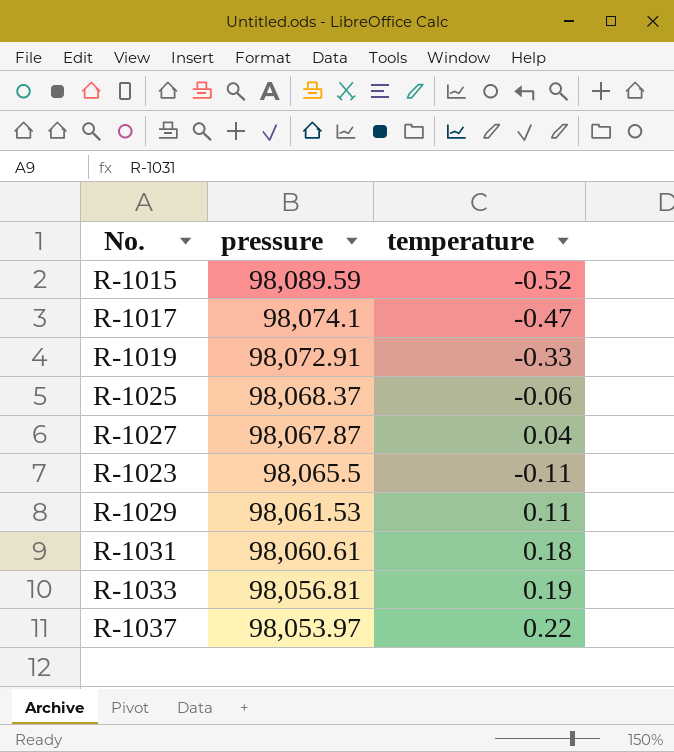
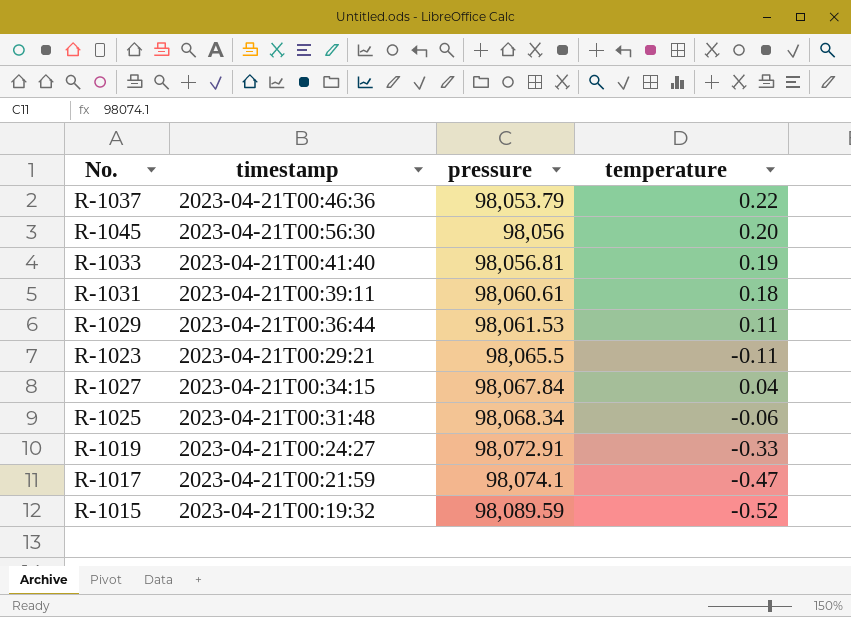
row order: pressure descending -> pressure ascending
column timestamp | position: none -> 2
R-1037 | pressure: 98,053.97 -> 98,053.79
row R-1045: none -> 2023-04-21T00:56:30 | 98,056 | 0.20
R-1027 | pressure: 98,067.87 -> 98,067.84
R-1025 | pressure: 98,068.37 -> 98,068.34

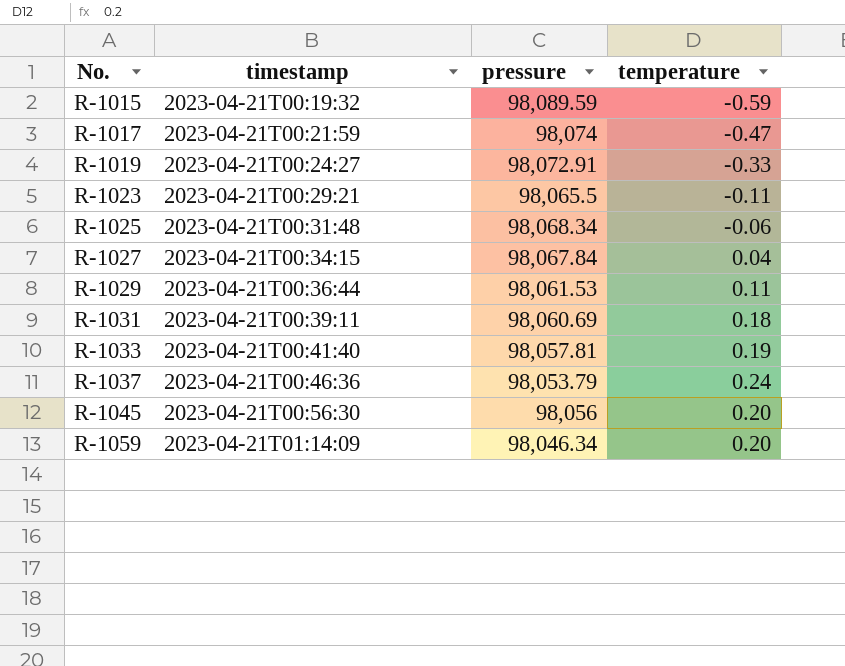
row order: pressure ascending -> No. ascending
R-1015 | temperature: -0.52 -> -0.59
R-1017 | pressure: 98,074.1 -> 98,074
R-1031 | pressure: 98,060.61 -> 98,060.69
R-1033 | pressure: 98,056.81 -> 98,057.81
R-1037 | temperature: 0.22 -> 0.24
row R-1059: none -> 2023-04-21T01:14:09 | 98,046.34 | 0.20

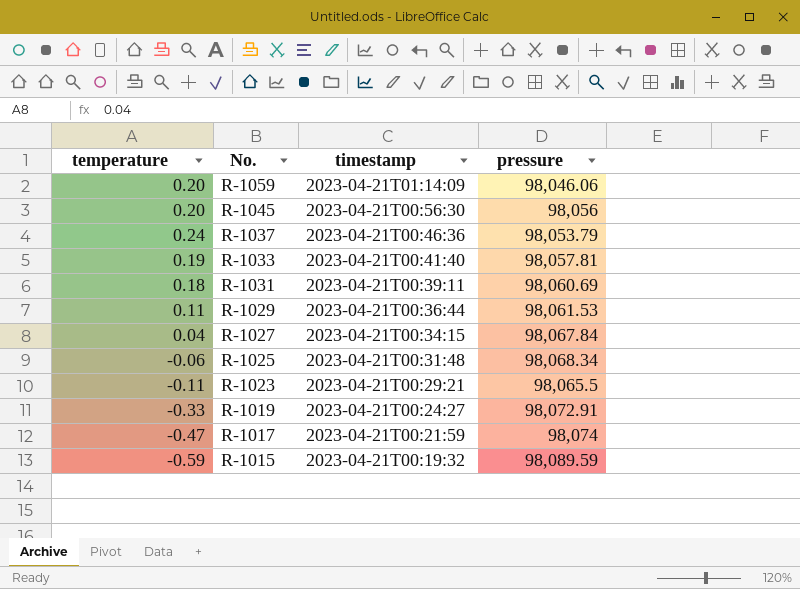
row order: No. ascending -> No. descending
column temperature | position: 4 -> 1
R-1059 | pressure: 98,046.34 -> 98,046.06

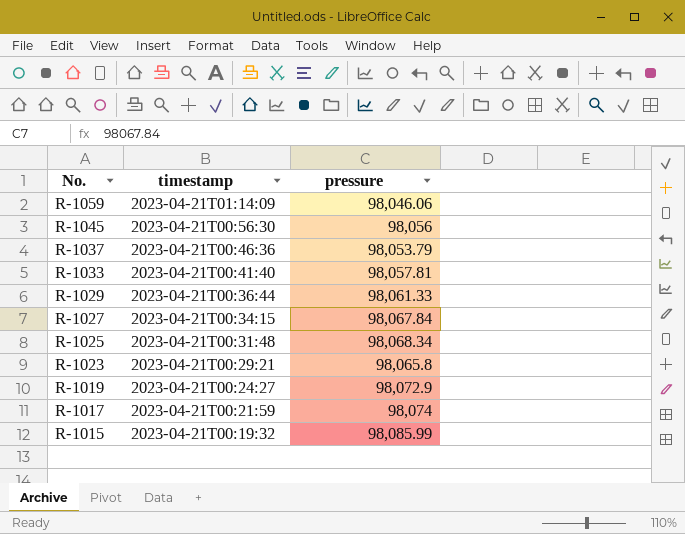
column temperature | position: 1 -> none
row R-1031: 0.18 | 2023-04-21T00:39:11 | 98,060.69 -> none
R-1029 | pressure: 98,061.53 -> 98,061.33
R-1023 | pressure: 98,065.5 -> 98,065.8
R-1019 | pressure: 98,072.91 -> 98,072.9
R-1015 | pressure: 98,089.59 -> 98,085.99

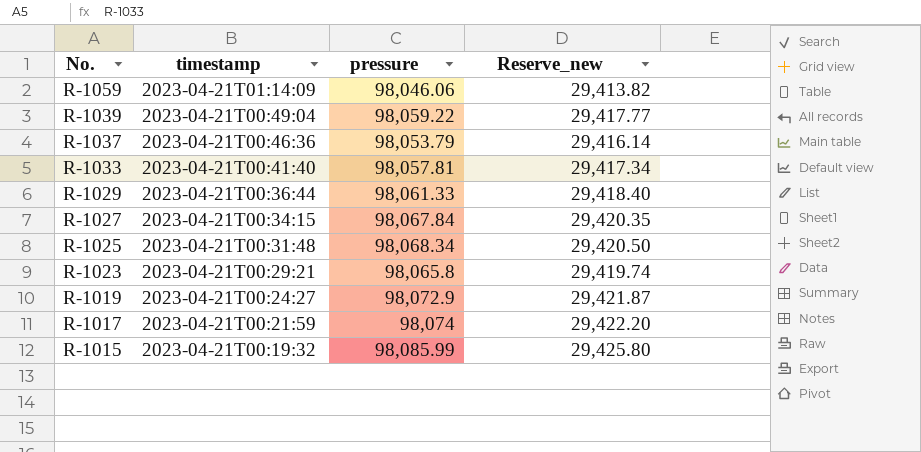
column Reserve_new | formula: none -> [pressure] * 0.3
row R-1045: 2023-04-21T00:56:30 | 98,056 -> none
row R-1039: none -> 2023-04-21T00:49:04 | 98,059.22 | 29,417.77

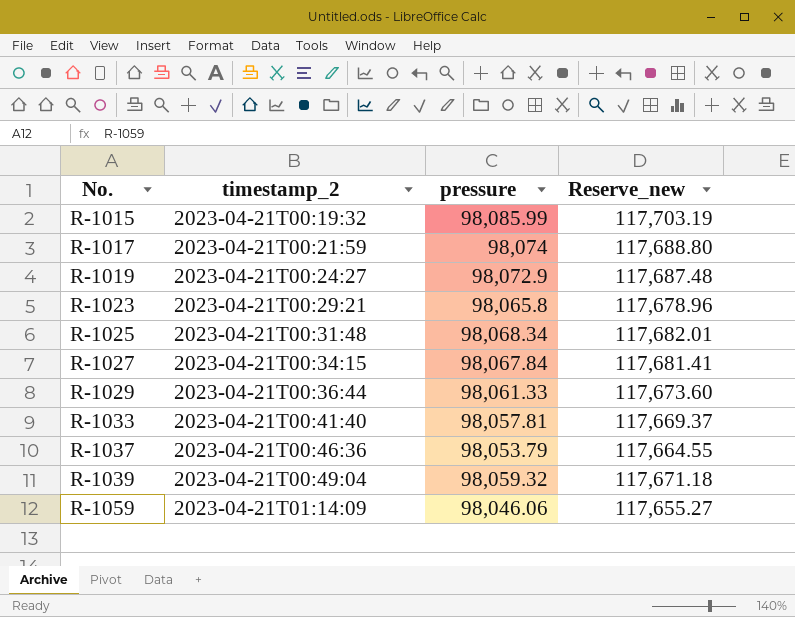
row order: No. descending -> No. ascending
column name: timestamp -> timestamp_2
column Reserve_new | formula: [pressure] * 0.3 -> [pressure] * 1.2
R-1039 | pressure: 98,059.22 -> 98,059.32

